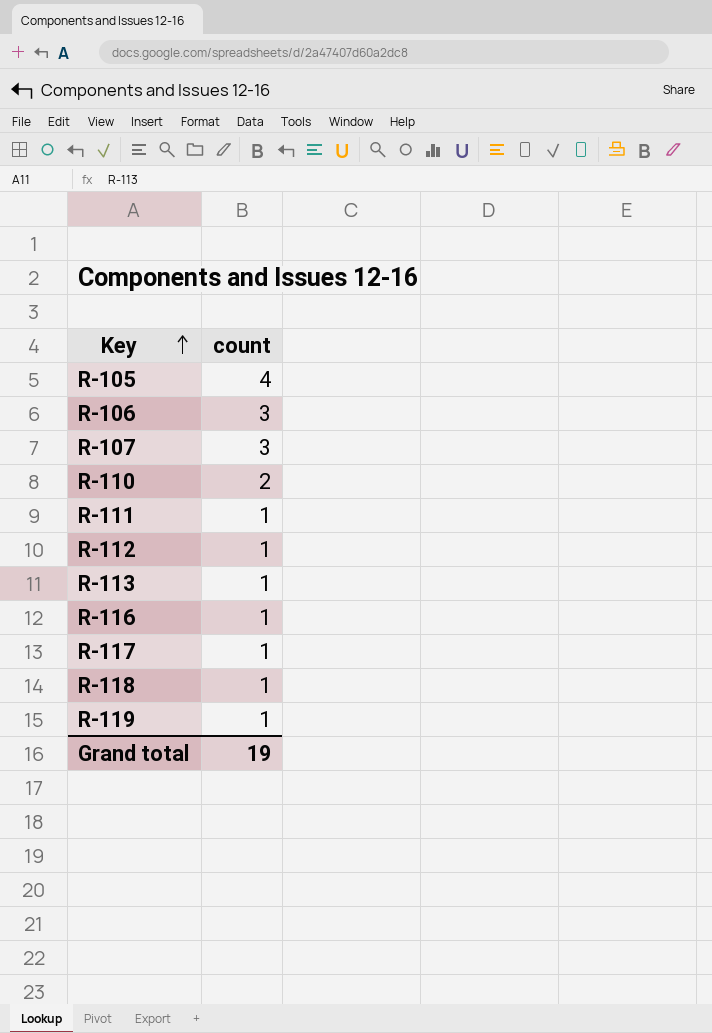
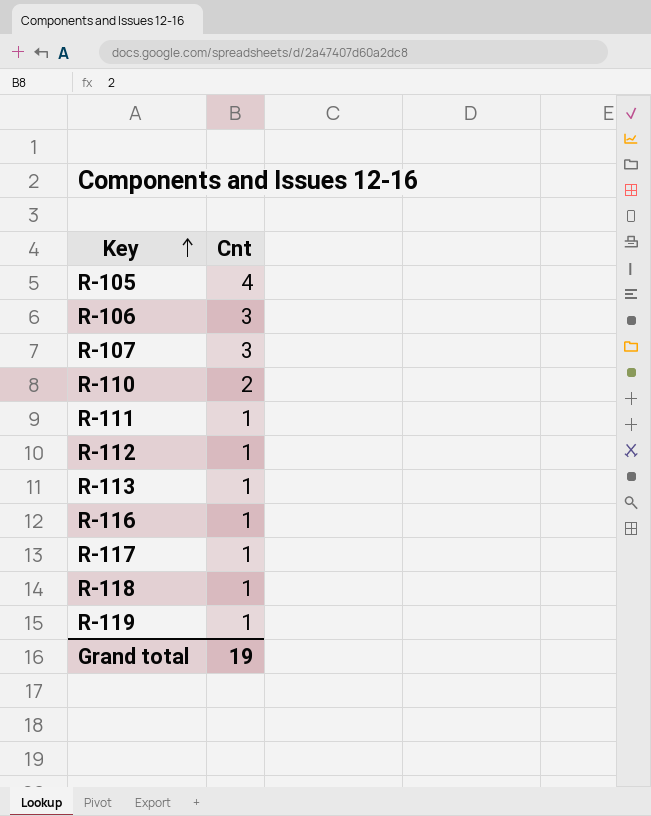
column name: count -> Cnt

